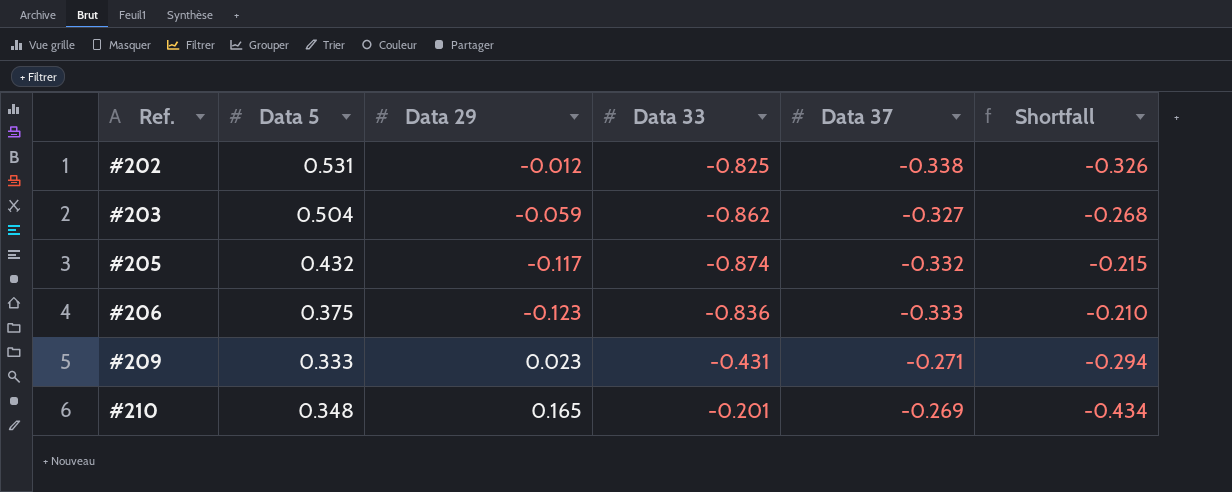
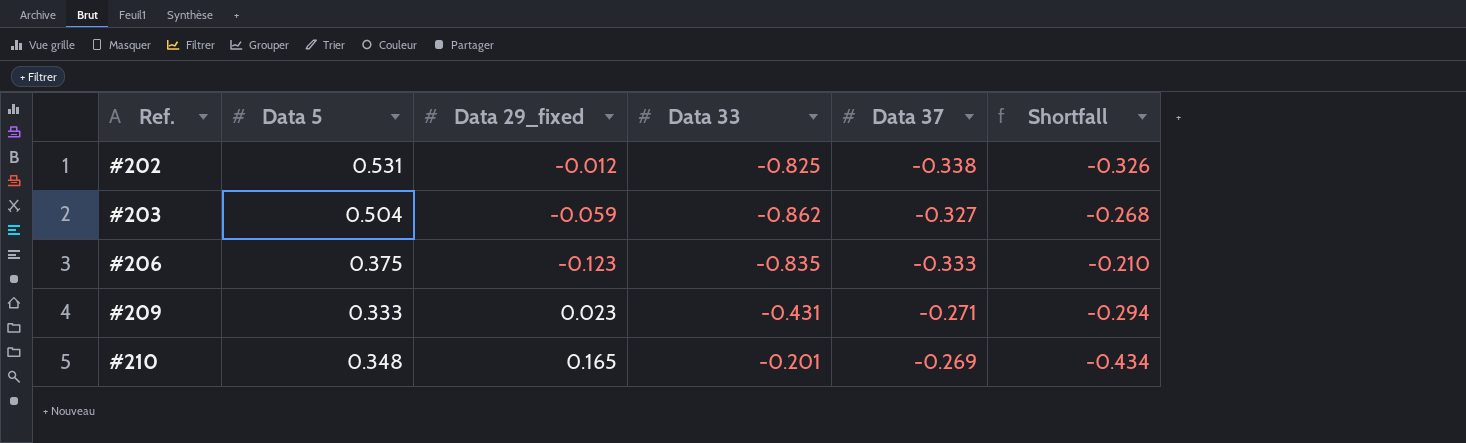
column name: Data 29 -> Data 29_fixed
row #205: 0.432 | -0.117 | -0.874 | -0.332 | -0.215 -> none
#206 | Data 33: -0.836 -> -0.835

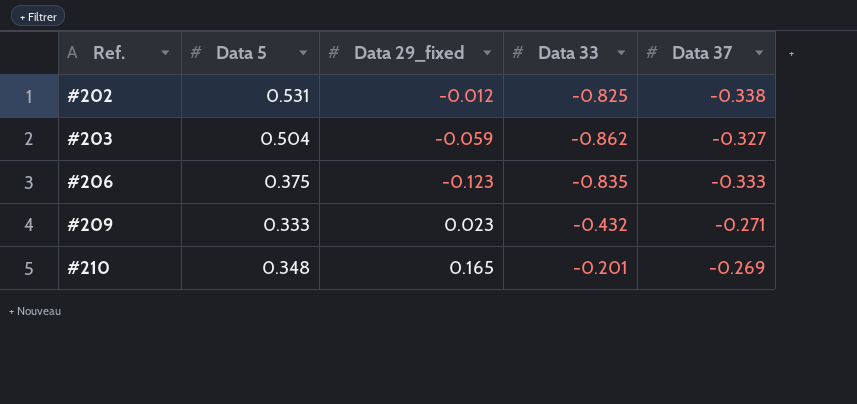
column Shortfall | formula: [Data 37] - [Data 29_fixed] -> none
#209 | Data 33: -0.431 -> -0.432

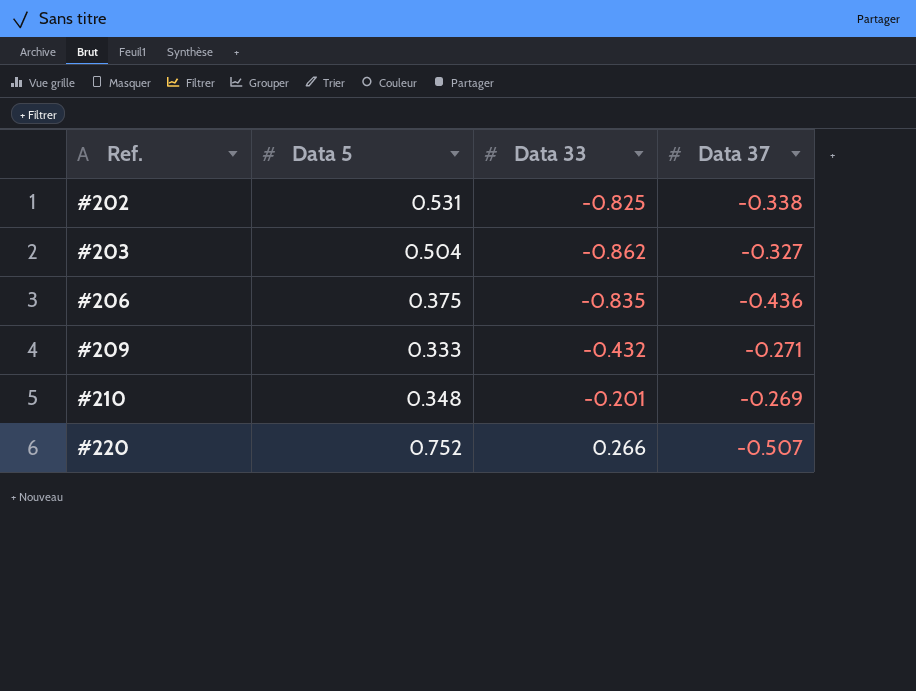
column Data 29_fixed | position: 3 -> none
#206 | Data 37: -0.333 -> -0.436
row #220: none -> 0.752 | 0.266 | -0.507

